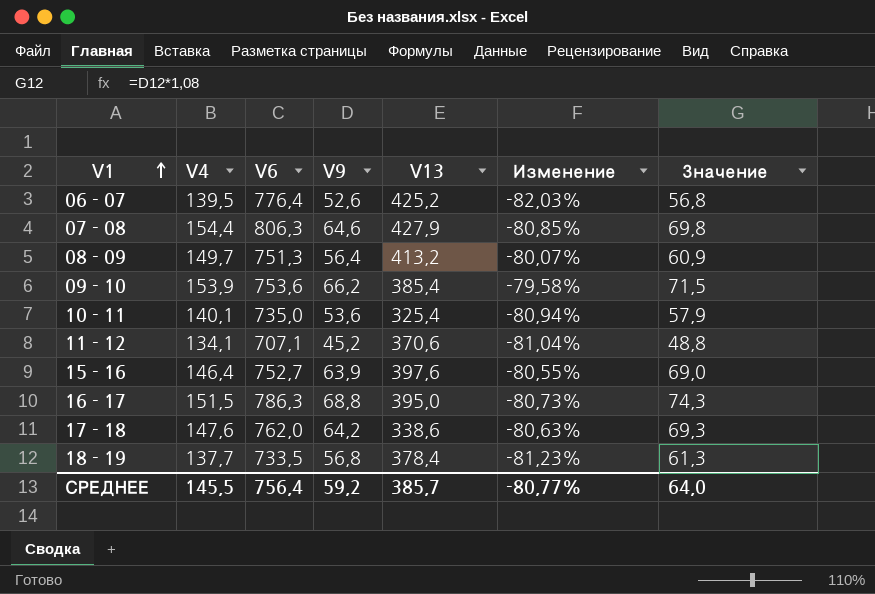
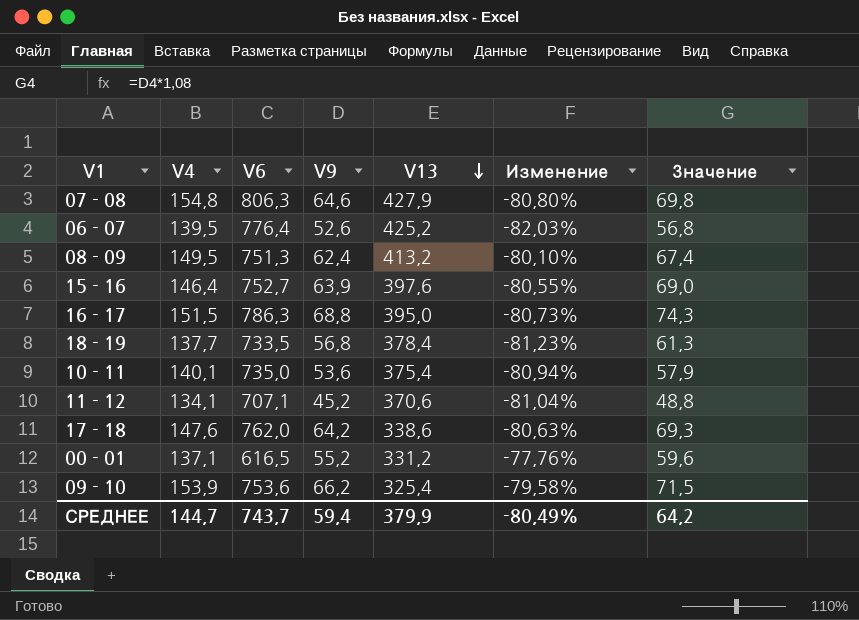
row order: V1 ascending -> V13 descending
07 - 08 | V4: 154,4 -> 154,8
07 - 08 | Изменение: -80,85% -> -80,80%
08 - 09 | V4: 149,7 -> 149,5
08 - 09 | V9: 56,4 -> 62,4
08 - 09 | Изменение: -80,07% -> -80,10%
08 - 09 | Значение: 60,9 -> 67,4
10 - 11 | V13: 325,4 -> 375,4
row 00 - 01: none -> 137,1 | 616,5 | 55,2 | 331,2 | -77,76% | 59,6
09 - 10 | V13: 385,4 -> 325,4
СРЕДНЕЕ | V4: 145,5 -> 144,7
СРЕДНЕЕ | V6: 756,4 -> 743,7
СРЕДНЕЕ | V9: 59,2 -> 59,4
СРЕДНЕЕ | V13: 385,7 -> 379,9
СРЕДНЕЕ | Изменение: -80,77% -> -80,49%
СРЕДНЕЕ | Значение: 64,0 -> 64,2

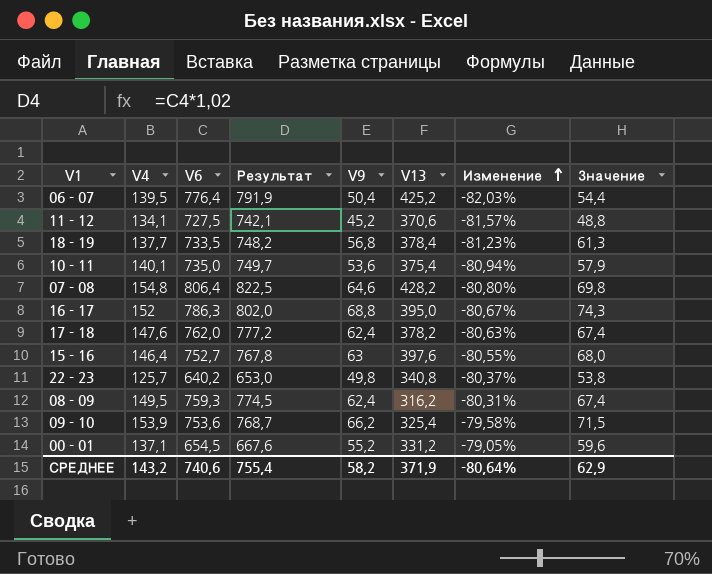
row order: V13 descending -> Изменение ascending
column Результат | formula: none -> [V6] * 1,02
06 - 07 | V9: 52,6 -> 50,4
06 - 07 | Значение: 56,8 -> 54,4
11 - 12 | V6: 707,1 -> 727,5
11 - 12 | Изменение: -81,04% -> -81,57%
07 - 08 | V6: 806,3 -> 806,4
07 - 08 | V13: 427,9 -> 428,2
16 - 17 | V4: 151,5 -> 152
16 - 17 | Изменение: -80,73% -> -80,67%
17 - 18 | V9: 64,2 -> 62,4
17 - 18 | V13: 338,6 -> 378,2
17 - 18 | Значение: 69,3 -> 67,4
15 - 16 | V9: 63,9 -> 63
15 - 16 | Значение: 69,0 -> 68,0
row 22 - 23: none -> 125,7 | 640,2 | 653,0 | 49,8 | 340,8 | -80,37% | 53,8
08 - 09 | V6: 751,3 -> 759,3
08 - 09 | V13: 413,2 -> 316,2
08 - 09 | Изменение: -80,10% -> -80,31%
00 - 01 | V6: 616,5 -> 654,5
00 - 01 | Изменение: -77,76% -> -79,05%
СРЕДНЕЕ | V4: 144,7 -> 143,2
СРЕДНЕЕ | V6: 743,7 -> 740,6
СРЕДНЕЕ | V9: 59,4 -> 58,2
СРЕДНЕЕ | V13: 379,9 -> 371,9
СРЕДНЕЕ | Изменение: -80,49% -> -80,64%
СРЕДНЕЕ | Значение: 64,2 -> 62,9

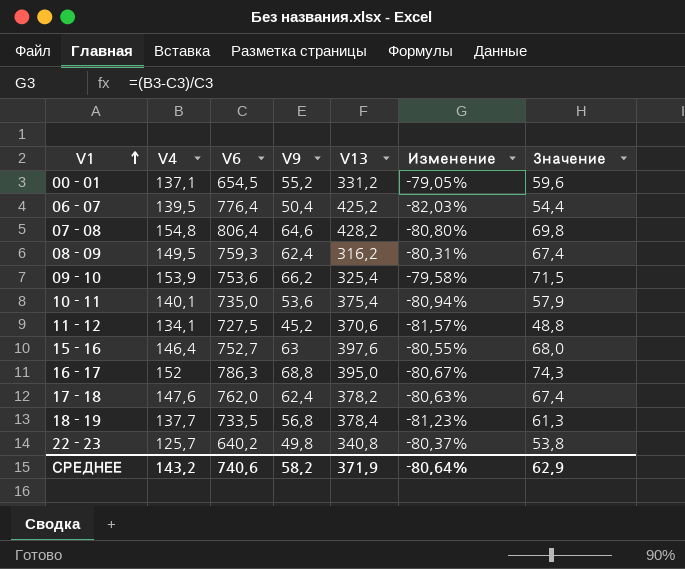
row order: Изменение ascending -> V1 ascending
column Результат | formula: [V6] * 1,02 -> none

